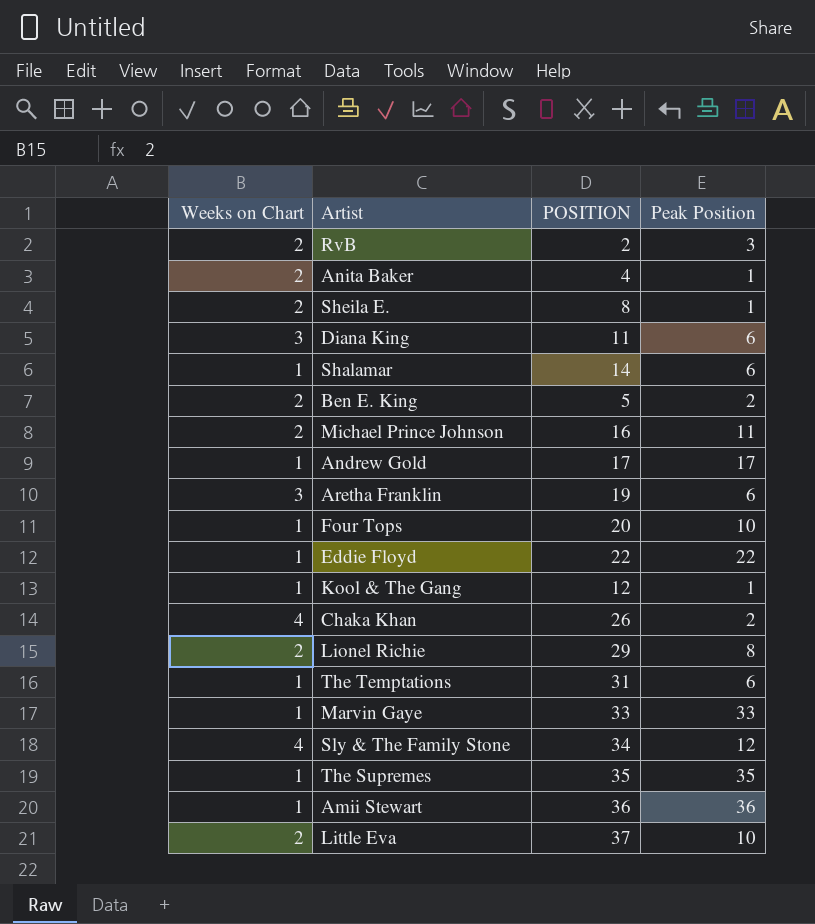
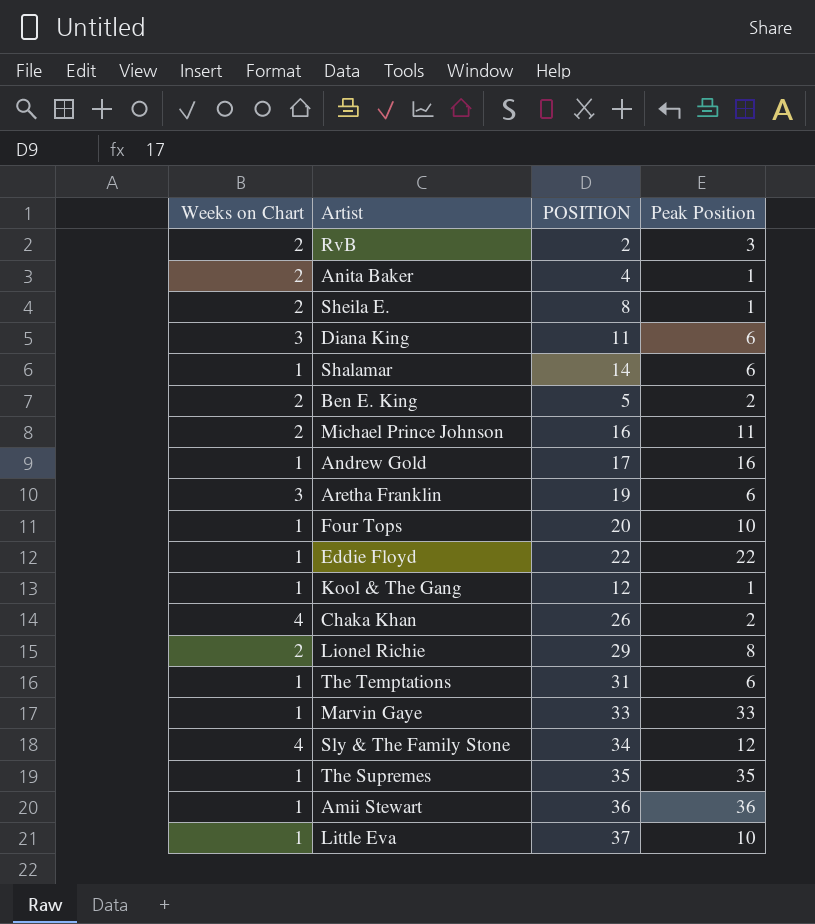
Andrew Gold | Peak Position: 17 -> 16
Little Eva | Weeks on Chart: 2 -> 1

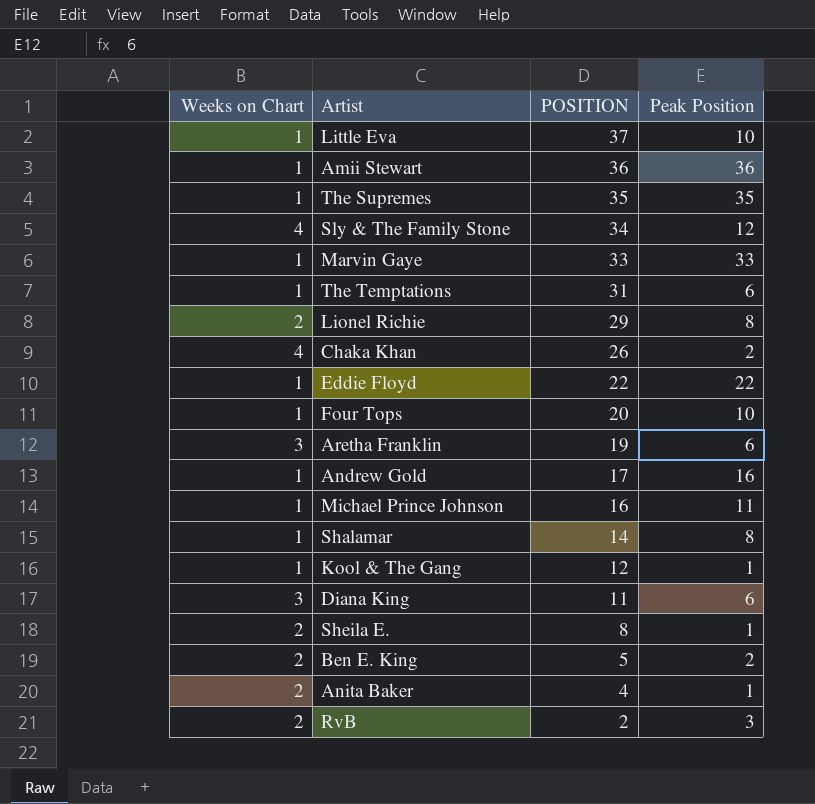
row order: none -> POSITION descending
Michael Prince Johnson | Weeks on Chart: 2 -> 1
Shalamar | Peak Position: 6 -> 8

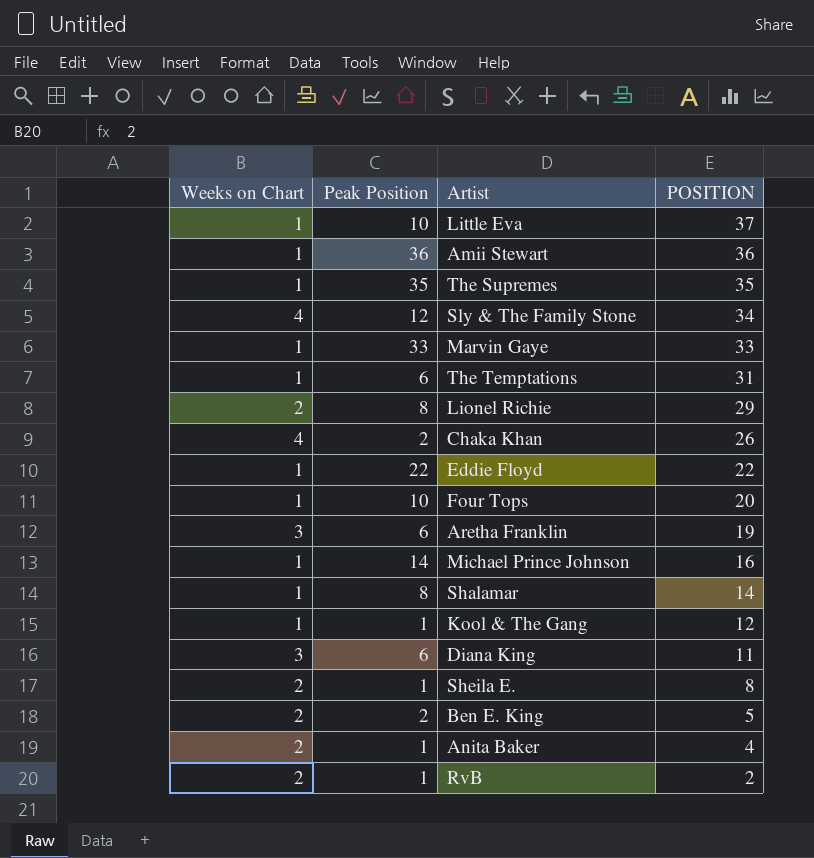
column Peak Position | position: 4 -> 2
row Andrew Gold: 1 | 17 | 16 -> none
Michael Prince Johnson | Peak Position: 11 -> 14
RvB | Peak Position: 3 -> 1

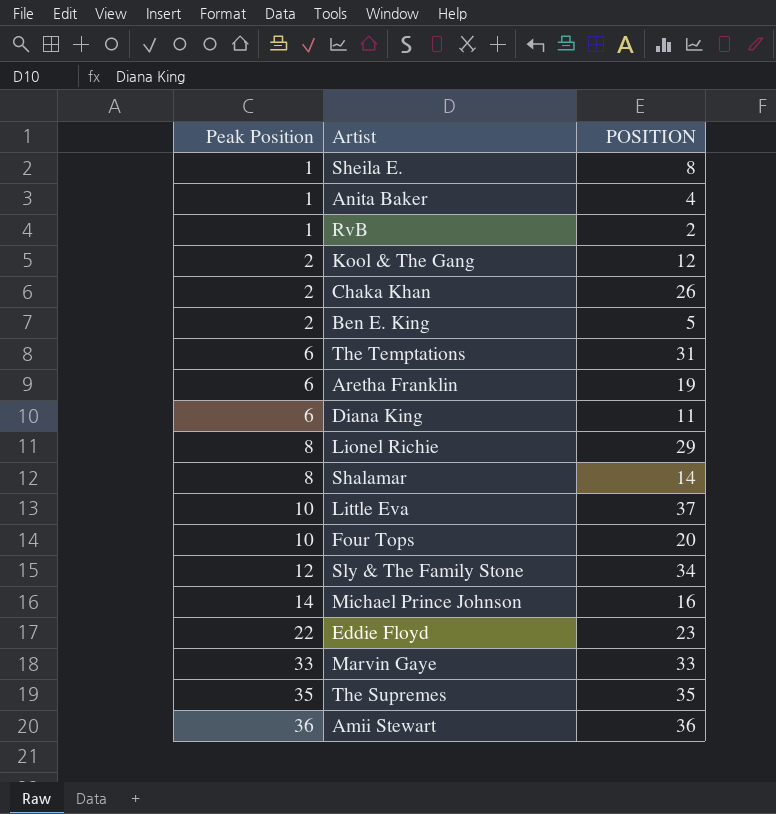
row order: POSITION descending -> Peak Position ascending
column Weeks on Chart | position: 1 -> none
Kool & The Gang | Peak Position: 1 -> 2
Eddie Floyd | POSITION: 22 -> 23

